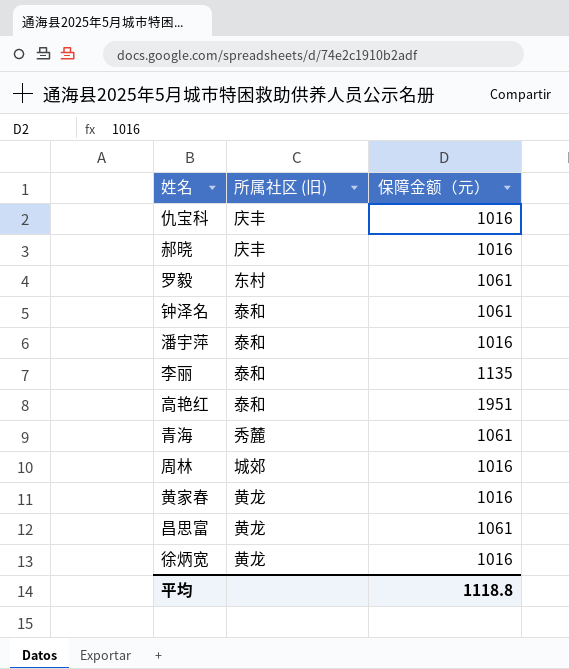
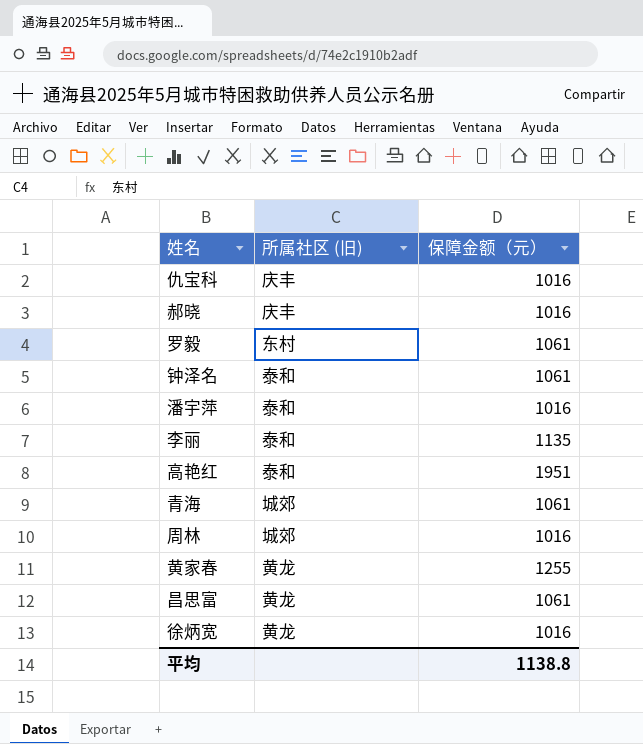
青海 | 所属社区 (旧): 秀麓 -> 城郊
黄家春 | 保障金额（元）: 1016 -> 1255
平均 | 保障金额（元）: 1118.8 -> 1138.8

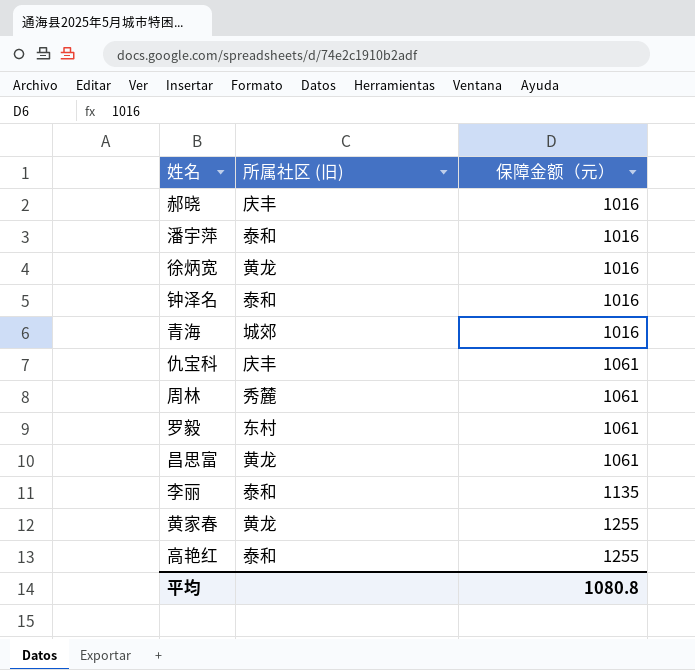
row order: none -> 保障金额（元） ascending
钟泽名 | 保障金额（元）: 1061 -> 1016
青海 | 保障金额（元）: 1061 -> 1016
仇宝科 | 保障金额（元）: 1016 -> 1061
周林 | 所属社区 (旧): 城郊 -> 秀麓
周林 | 保障金额（元）: 1016 -> 1061
高艳红 | 保障金额（元）: 1951 -> 1255
平均 | 保障金额（元）: 1138.8 -> 1080.8

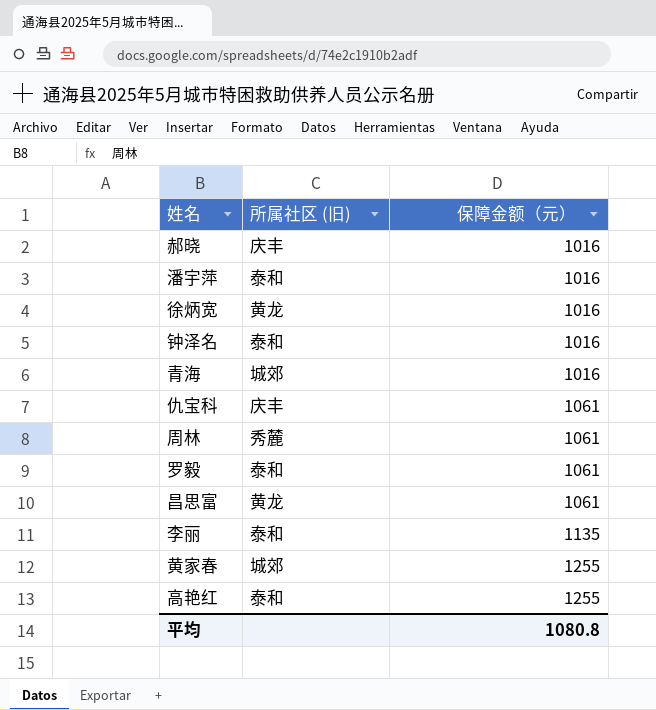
罗毅 | 所属社区 (旧): 东村 -> 泰和
黄家春 | 所属社区 (旧): 黄龙 -> 城郊

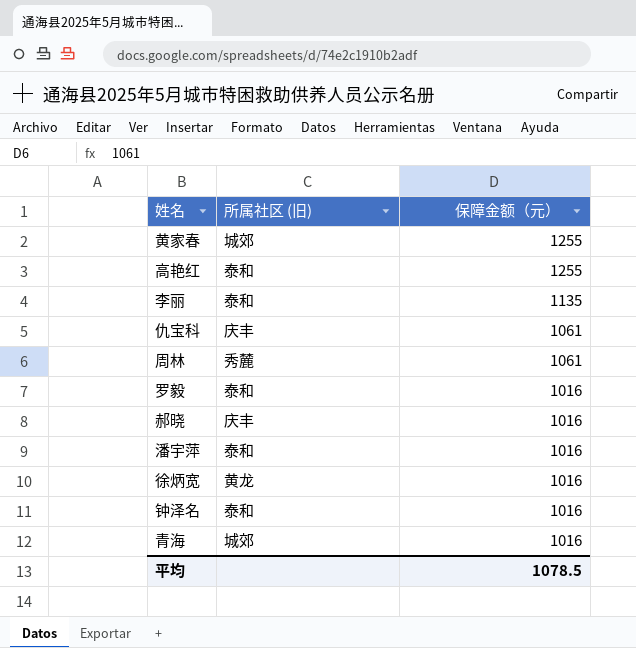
row order: 保障金额（元） ascending -> 保障金额（元） descending
row 昌思富: 黄龙 | 1061 -> none
罗毅 | 保障金额（元）: 1061 -> 1016
平均 | 保障金额（元）: 1080.8 -> 1078.5

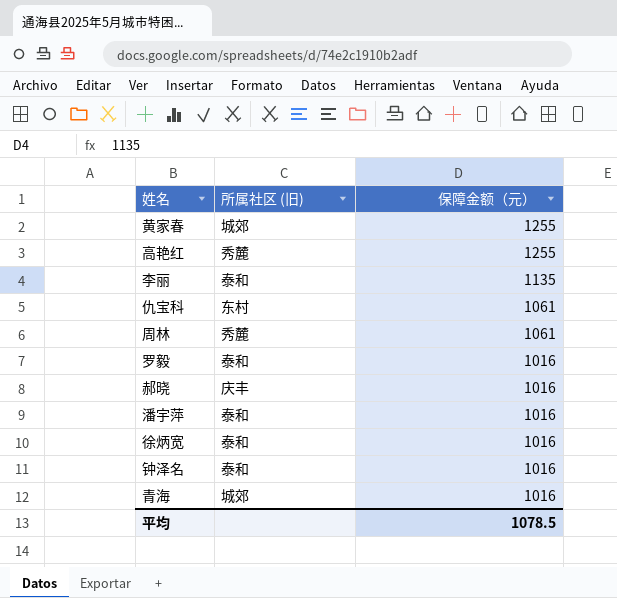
高艳红 | 所属社区 (旧): 泰和 -> 秀麓
仇宝科 | 所属社区 (旧): 庆丰 -> 东村
徐炳宽 | 所属社区 (旧): 黄龙 -> 泰和

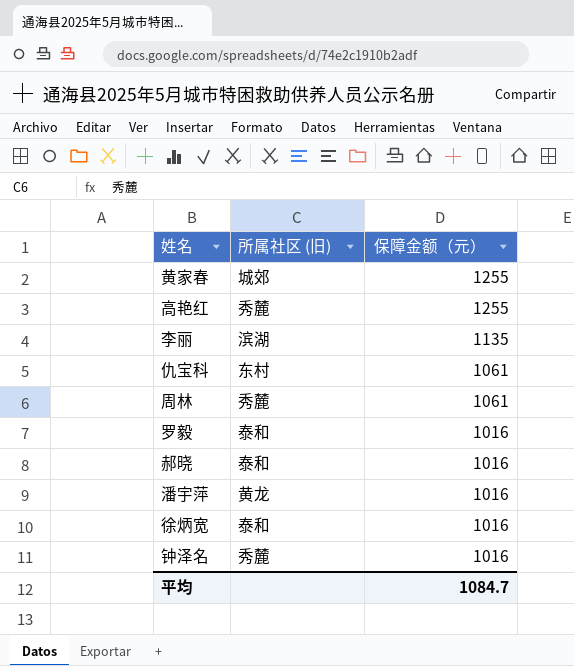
row 青海: 城郊 | 1016 -> none
李丽 | 所属社区 (旧): 泰和 -> 滨湖
郝晓 | 所属社区 (旧): 庆丰 -> 泰和
潘宇萍 | 所属社区 (旧): 泰和 -> 黄龙
钟泽名 | 所属社区 (旧): 泰和 -> 秀麓
平均 | 保障金额（元）: 1078.5 -> 1084.7

